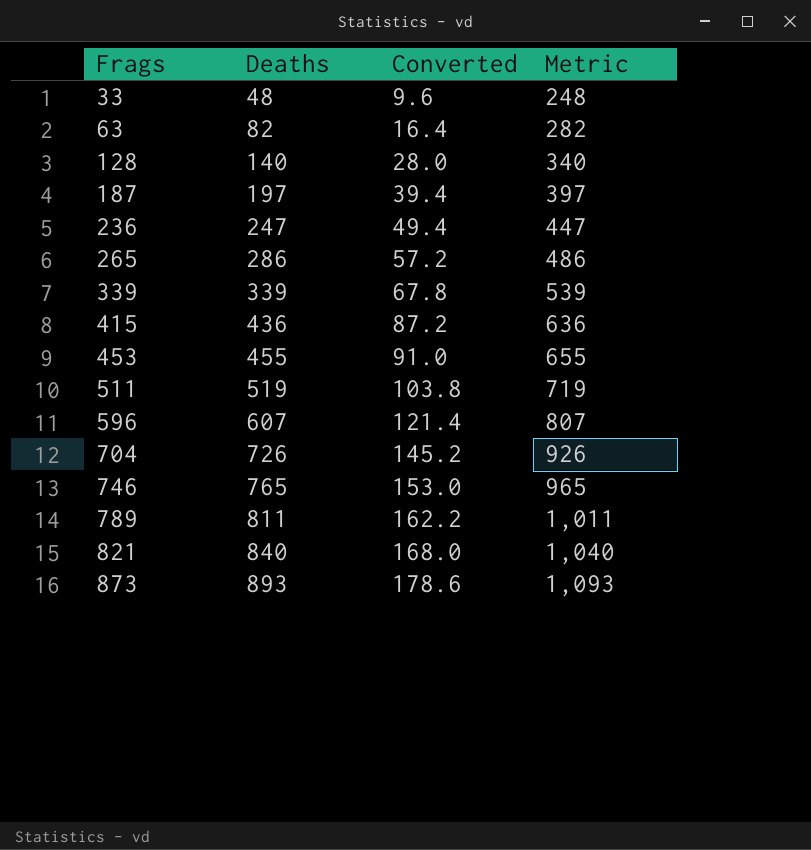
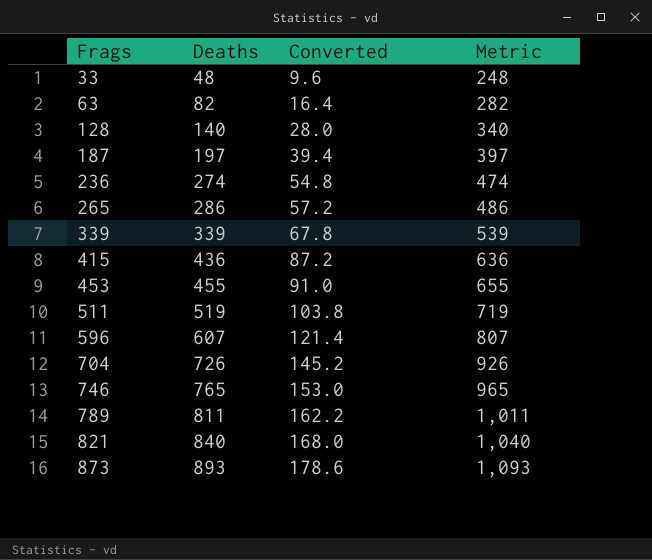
236 | Deaths: 247 -> 274
236 | Converted: 49.4 -> 54.8
236 | Metric: 447 -> 474

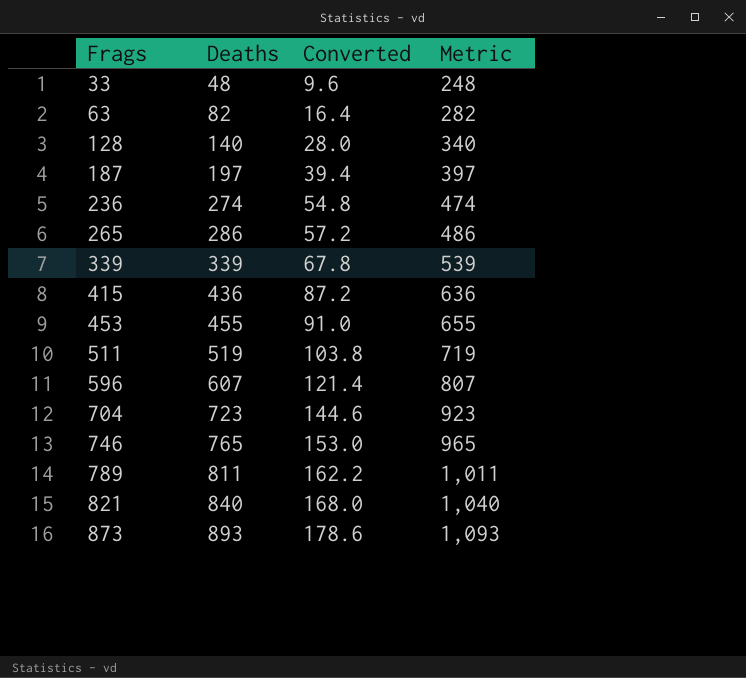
704 | Deaths: 726 -> 723
704 | Converted: 145.2 -> 144.6
704 | Metric: 926 -> 923

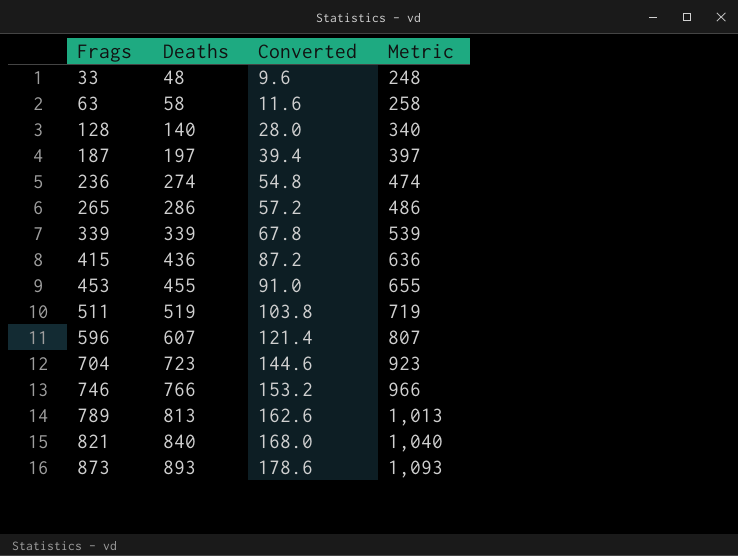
63 | Deaths: 82 -> 58
63 | Converted: 16.4 -> 11.6
63 | Metric: 282 -> 258
746 | Deaths: 765 -> 766
746 | Converted: 153.0 -> 153.2
746 | Metric: 965 -> 966
789 | Deaths: 811 -> 813
789 | Converted: 162.2 -> 162.6
789 | Metric: 1,011 -> 1,013

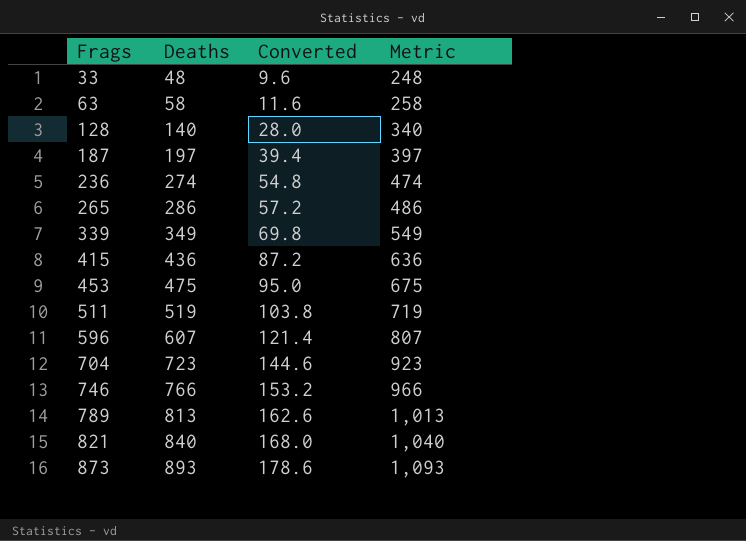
339 | Deaths: 339 -> 349
339 | Converted: 67.8 -> 69.8
339 | Metric: 539 -> 549
453 | Deaths: 455 -> 475
453 | Converted: 91.0 -> 95.0
453 | Metric: 655 -> 675

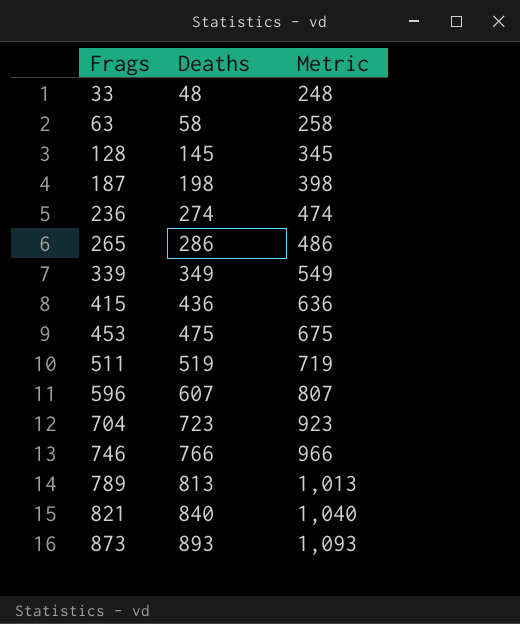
column Converted | formula: [Deaths] * 0.2 -> none
128 | Deaths: 140 -> 145
128 | Metric: 340 -> 345
187 | Deaths: 197 -> 198
187 | Metric: 397 -> 398

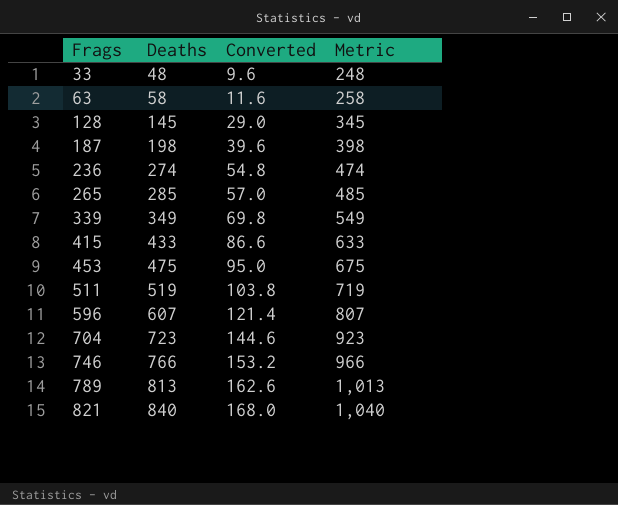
column Converted | formula: none -> [Deaths] * 0.2
row 873: 893 | 1,093 -> none
265 | Deaths: 286 -> 285
265 | Metric: 486 -> 485
415 | Deaths: 436 -> 433
415 | Metric: 636 -> 633

